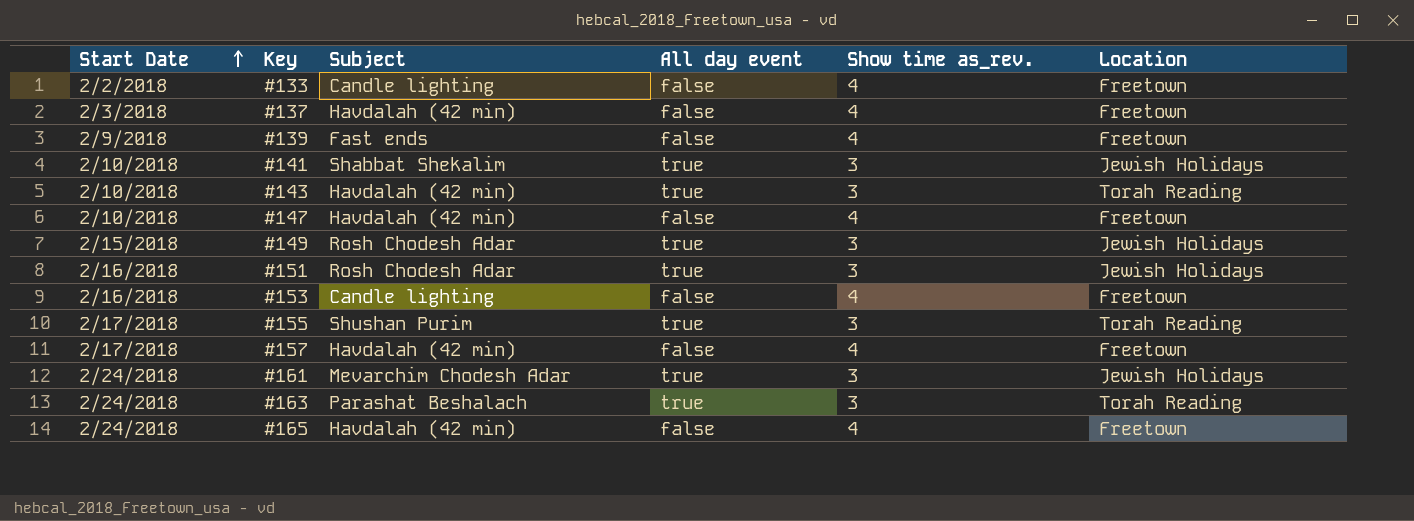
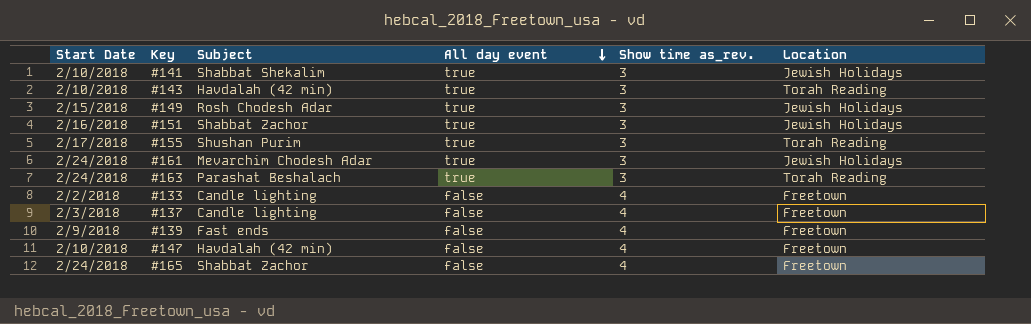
row order: Start Date ascending -> All day event descending
row #153: 2/16/2018 | Candle lighting | false | 4 | Freetown -> none
row #157: 2/17/2018 | Havdalah (42 min) | false | 4 | Freetown -> none
#151 | Subject: Rosh Chodesh Adar -> Shabbat Zachor
#137 | Subject: Havdalah (42 min) -> Candle lighting
#165 | Subject: Havdalah (42 min) -> Shabbat Zachor

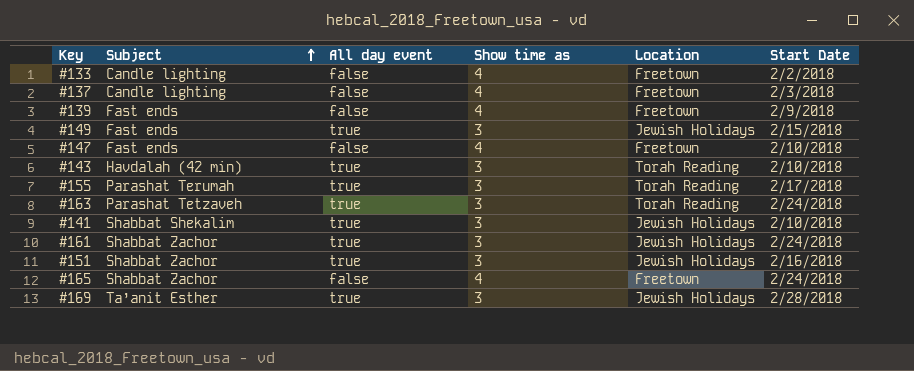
row order: All day event descending -> Subject ascending
column name: Show time as_rev. -> Show time as
column Start Date | position: 1 -> 6
#149 | Subject: Rosh Chodesh Adar -> Fast ends
#147 | Subject: Havdalah (42 min) -> Fast ends
#155 | Subject: Shushan Purim -> Parashat Terumah
#163 | Subject: Parashat Beshalach -> Parashat Tetzaveh
#161 | Subject: Mevarchim Chodesh Adar -> Shabbat Zachor
row #169: none -> Ta’anit Esther | true | 3 | Jewish Holidays | 2/28/2018

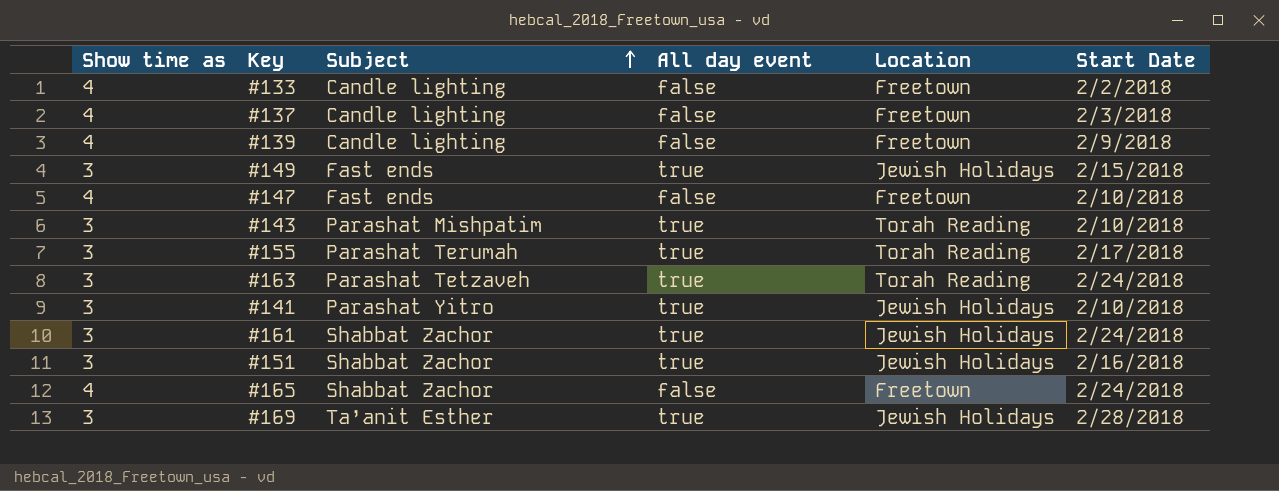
column Show time as | position: 4 -> 1
#139 | Subject: Fast ends -> Candle lighting
#143 | Subject: Havdalah (42 min) -> Parashat Mishpatim
#141 | Subject: Shabbat Shekalim -> Parashat Yitro

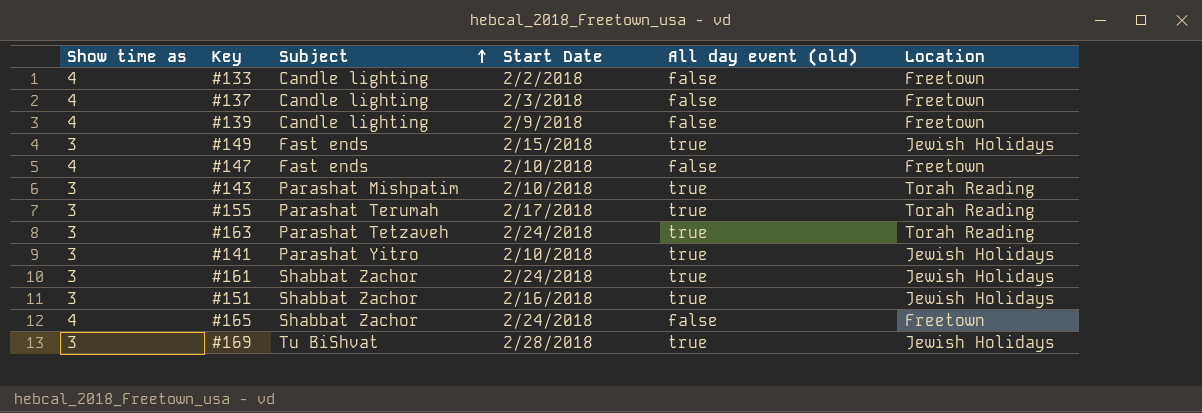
column Start Date | position: 6 -> 4
column name: All day event -> All day event (old)
#169 | Subject: Ta’anit Esther -> Tu BiShvat

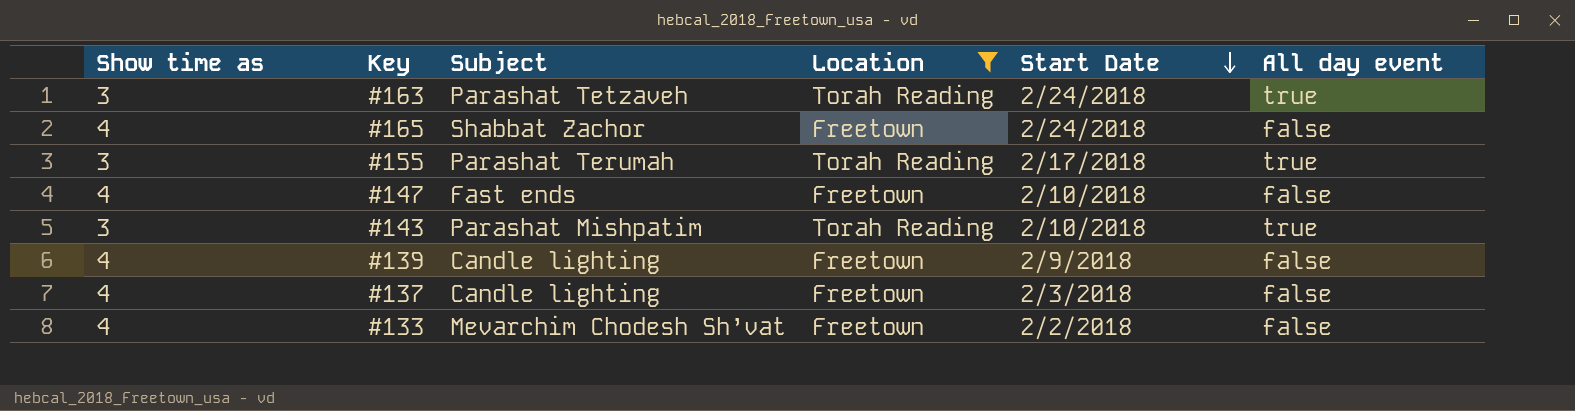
filter: none -> Location != Jewish Holidays
row order: Subject ascending -> Start Date descending
column Location | position: 6 -> 4
column name: All day event (old) -> All day event
#133 | Subject: Candle lighting -> Mevarchim Chodesh Sh’vat

